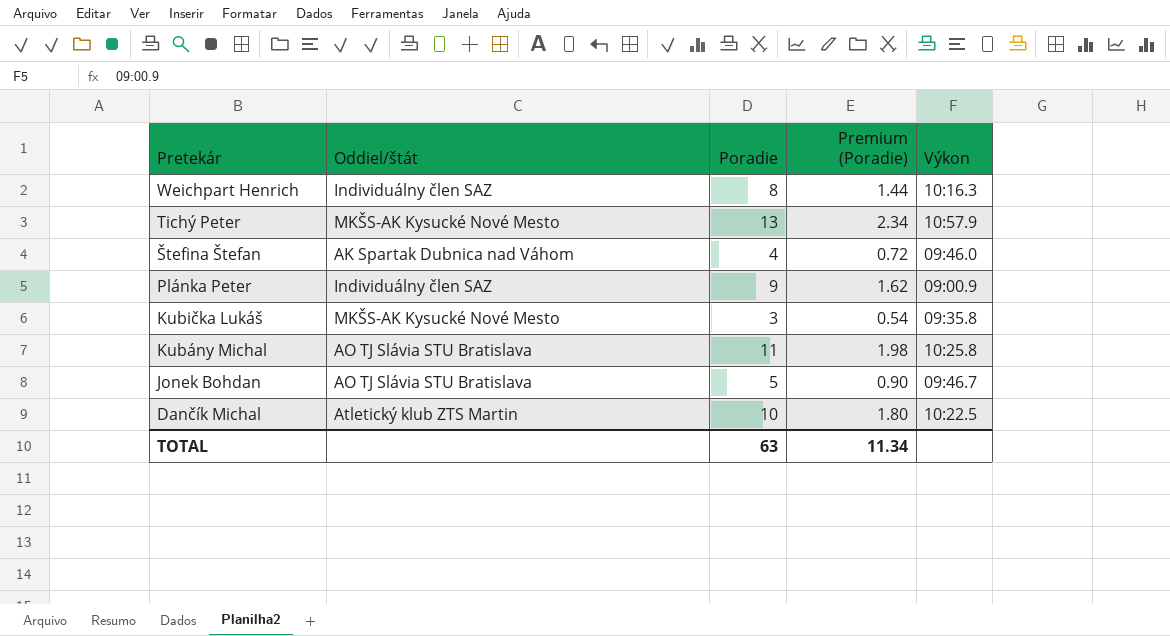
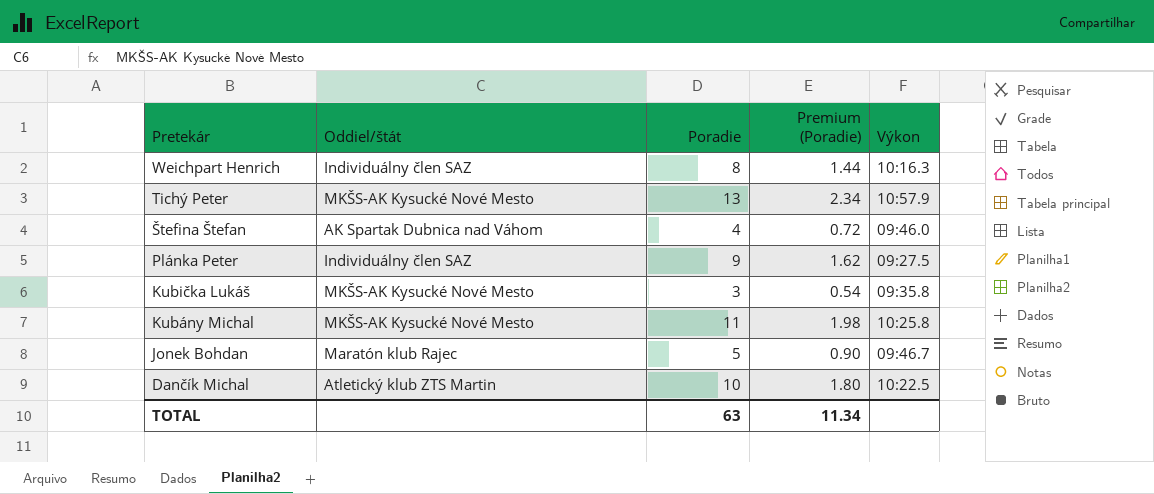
Plánka Peter | Výkon: 09:00.9 -> 09:27.5
Kubány Michal | Oddiel/štát: AO TJ Slávia STU Bratislava -> MKŠS-AK Kysucké Nové Mesto
Jonek Bohdan | Oddiel/štát: AO TJ Slávia STU Bratislava -> Maratón klub Rajec

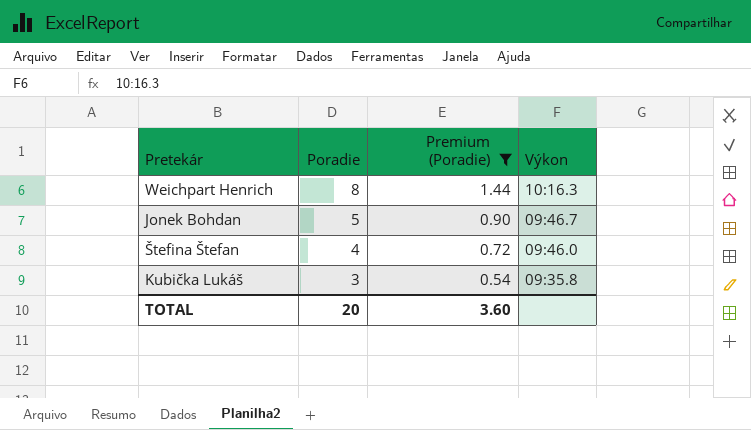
filter: none -> Premium (Poradie) <= 1.44
row order: Pretekár descending -> Poradie descending
column Oddiel/štát | position: 2 -> none
TOTAL | Poradie: 63 -> 20
TOTAL | Premium (Poradie): 11.34 -> 3.60

